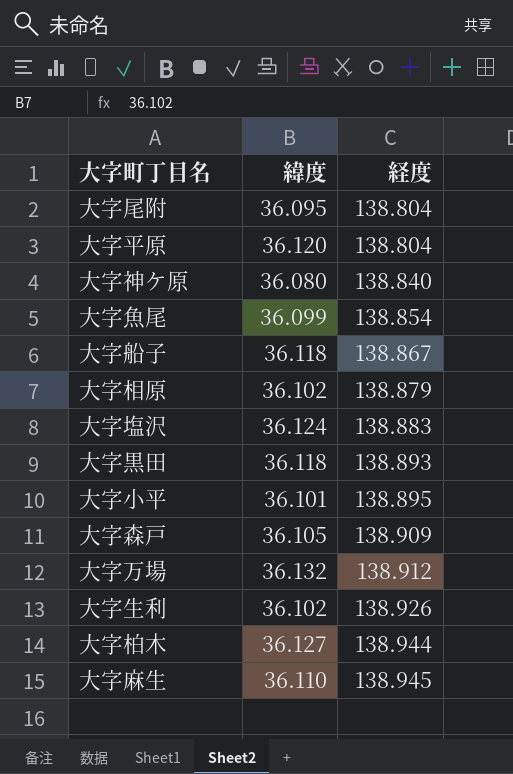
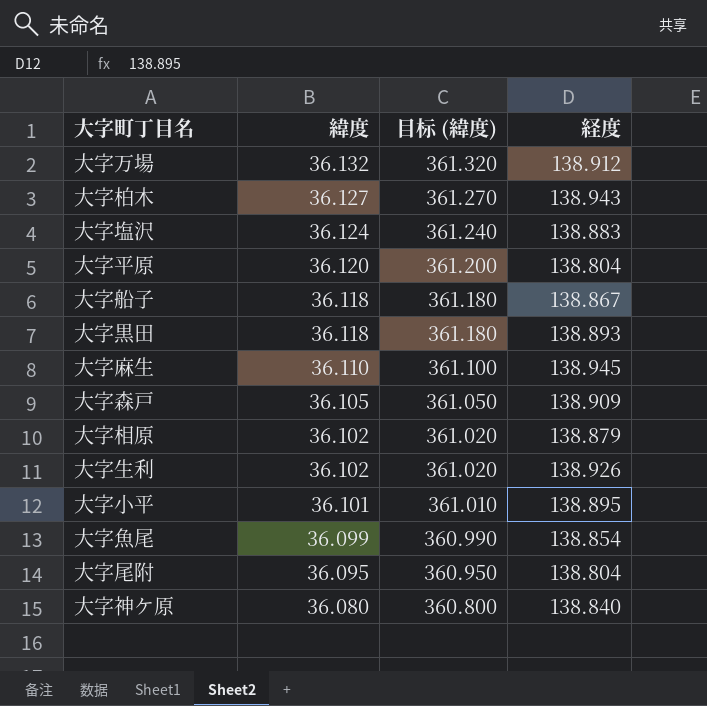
row order: 経度 ascending -> 緯度 descending
column 目标 (緯度) | formula: none -> [緯度] * 10
大字柏木 | 経度: 138.944 -> 138.943

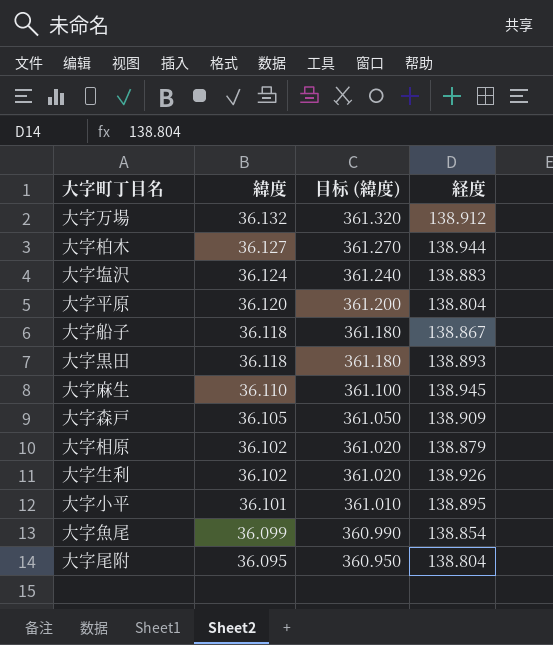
row 大字神ケ原: 36.080 | 360.800 | 138.840 -> none
大字柏木 | 経度: 138.943 -> 138.944

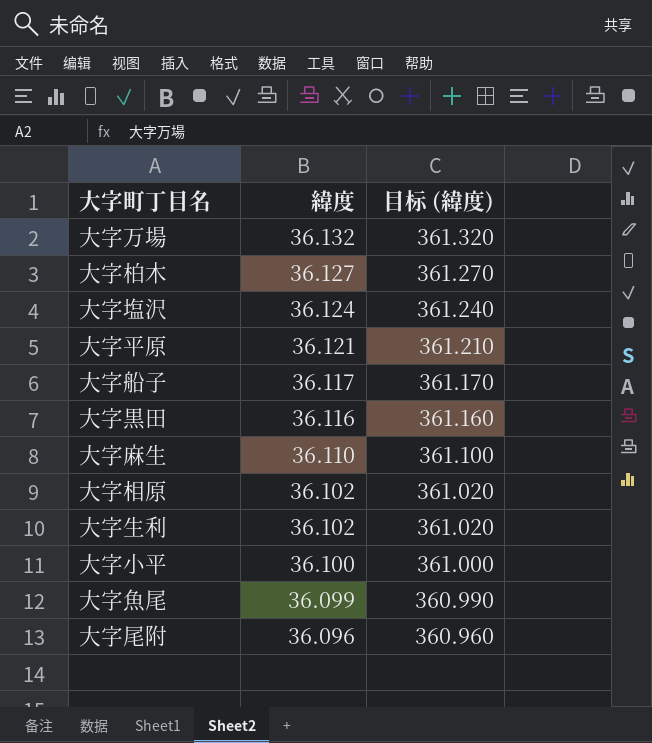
column 経度 | position: 4 -> none
row 大字森戸: 36.105 | 361.050 | 138.909 -> none
大字平原 | 緯度: 36.120 -> 36.121
大字平原 | 目标 (緯度): 361.200 -> 361.210
大字船子 | 緯度: 36.118 -> 36.117
大字船子 | 目标 (緯度): 361.180 -> 361.170
大字黒田 | 緯度: 36.118 -> 36.116
大字黒田 | 目标 (緯度): 361.180 -> 361.160
大字小平 | 緯度: 36.101 -> 36.100
大字小平 | 目标 (緯度): 361.010 -> 361.000
大字尾附 | 緯度: 36.095 -> 36.096
大字尾附 | 目标 (緯度): 360.950 -> 360.960

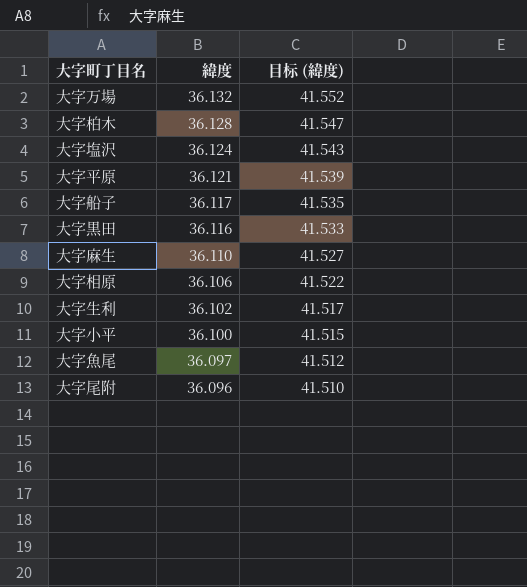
column 目标 (緯度) | formula: [緯度] * 10 -> [緯度] * 1.15
大字柏木 | 緯度: 36.127 -> 36.128
大字相原 | 緯度: 36.102 -> 36.106
大字魚尾 | 緯度: 36.099 -> 36.097

